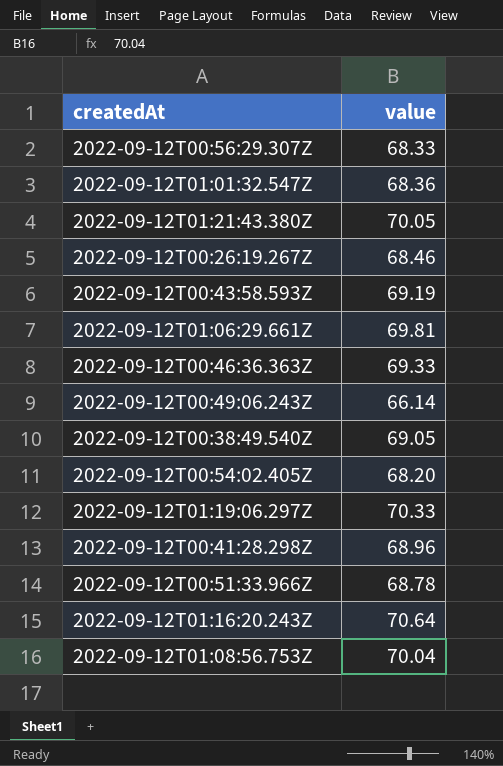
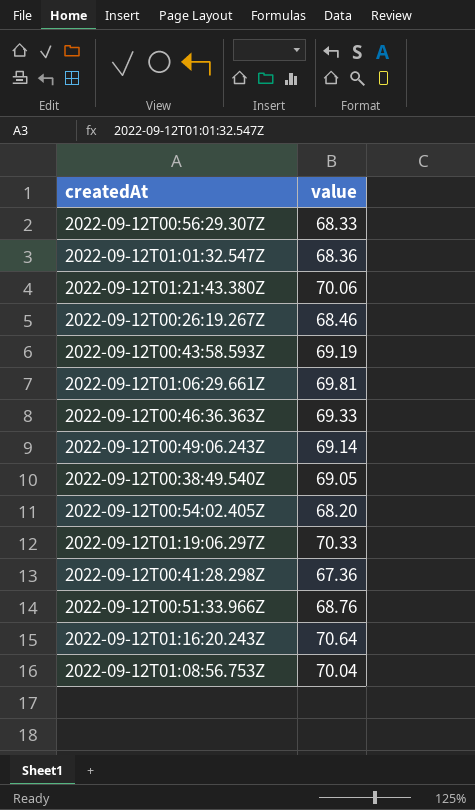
2022-09-12T01:21:43.380Z | value: 70.05 -> 70.06
2022-09-12T00:49:06.243Z | value: 66.14 -> 69.14
2022-09-12T00:41:28.298Z | value: 68.96 -> 67.36
2022-09-12T00:51:33.966Z | value: 68.78 -> 68.76

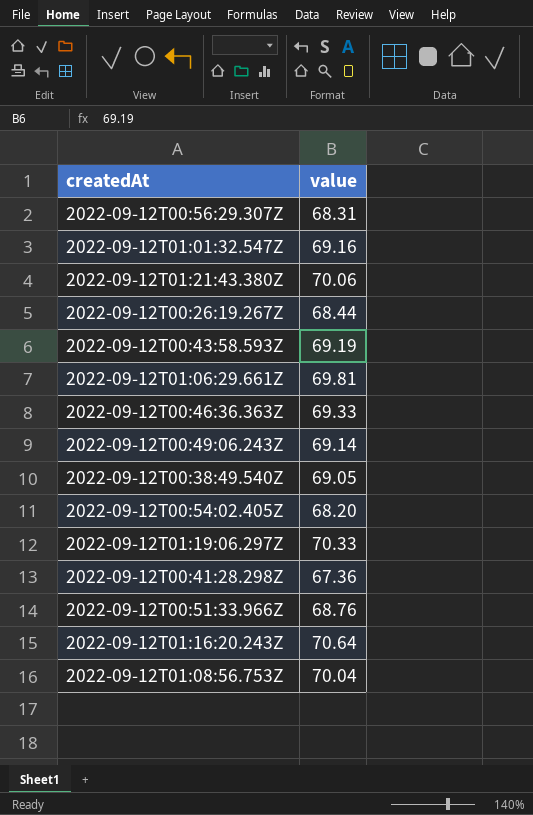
2022-09-12T00:56:29.307Z | value: 68.33 -> 68.31
2022-09-12T01:01:32.547Z | value: 68.36 -> 69.16
2022-09-12T00:26:19.267Z | value: 68.46 -> 68.44

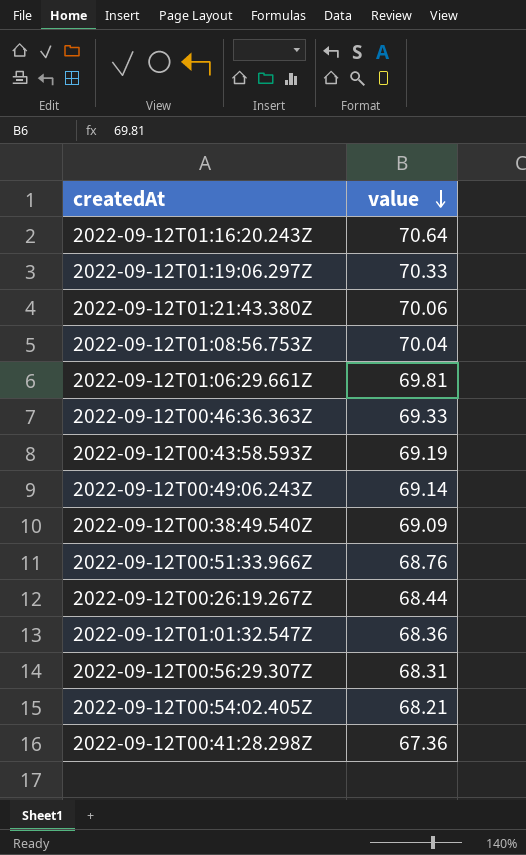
row order: none -> value descending
2022-09-12T00:38:49.540Z | value: 69.05 -> 69.09
2022-09-12T01:01:32.547Z | value: 69.16 -> 68.36
2022-09-12T00:54:02.405Z | value: 68.20 -> 68.21

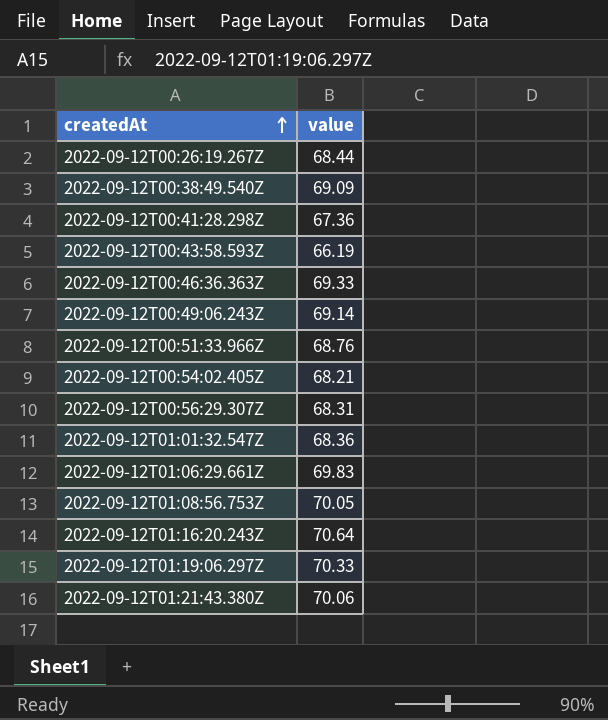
row order: value descending -> createdAt ascending
2022-09-12T00:43:58.593Z | value: 69.19 -> 66.19
2022-09-12T01:06:29.661Z | value: 69.81 -> 69.83
2022-09-12T01:08:56.753Z | value: 70.04 -> 70.05

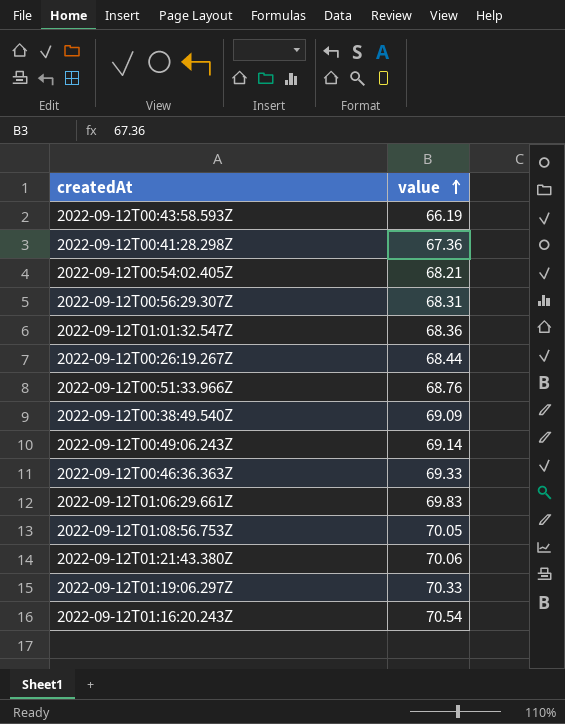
row order: createdAt ascending -> value ascending
2022-09-12T01:16:20.243Z | value: 70.64 -> 70.54

